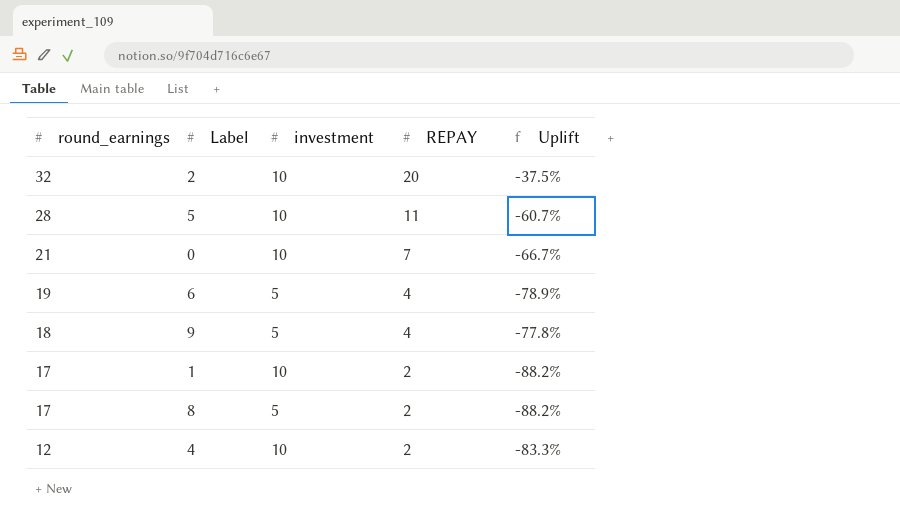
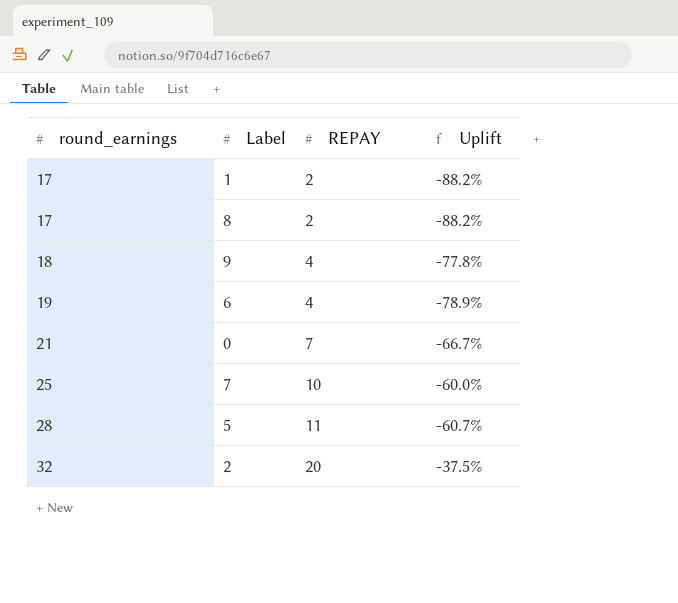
row order: round_earnings descending -> round_earnings ascending
column investment | position: 3 -> none
row 4: 12 | 10 | 2 | -83.3% -> none
row 7: none -> 25 | 10 | -60.0%

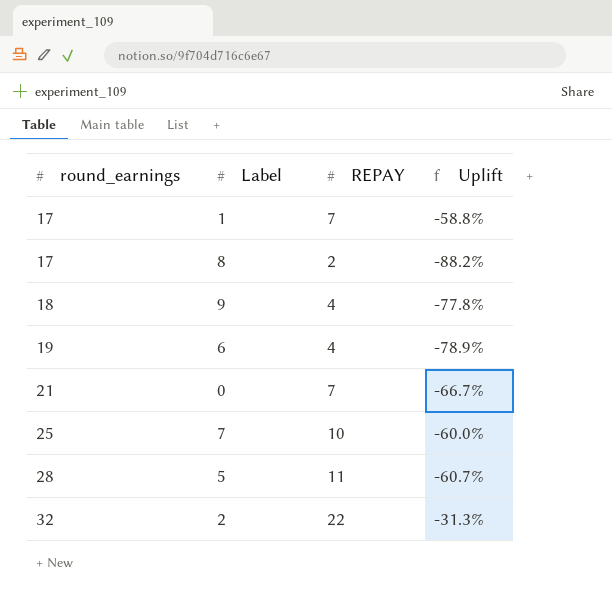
1 | REPAY: 2 -> 7
1 | Uplift: -88.2% -> -58.8%
2 | REPAY: 20 -> 22
2 | Uplift: -37.5% -> -31.3%

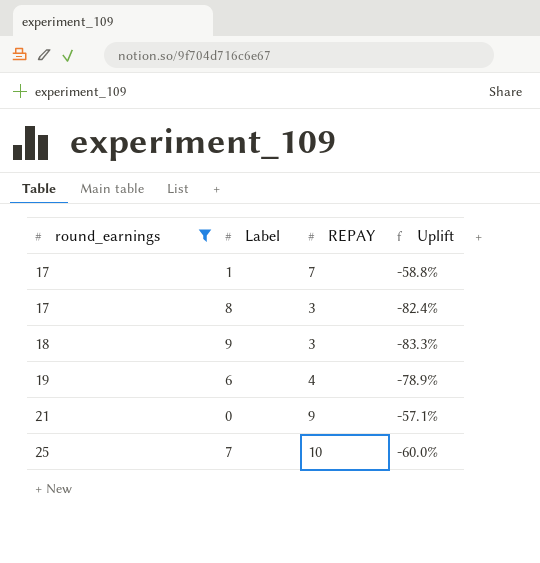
filter: none -> round_earnings <= 25
8 | REPAY: 2 -> 3
8 | Uplift: -88.2% -> -82.4%
9 | REPAY: 4 -> 3
9 | Uplift: -77.8% -> -83.3%
0 | REPAY: 7 -> 9
0 | Uplift: -66.7% -> -57.1%

